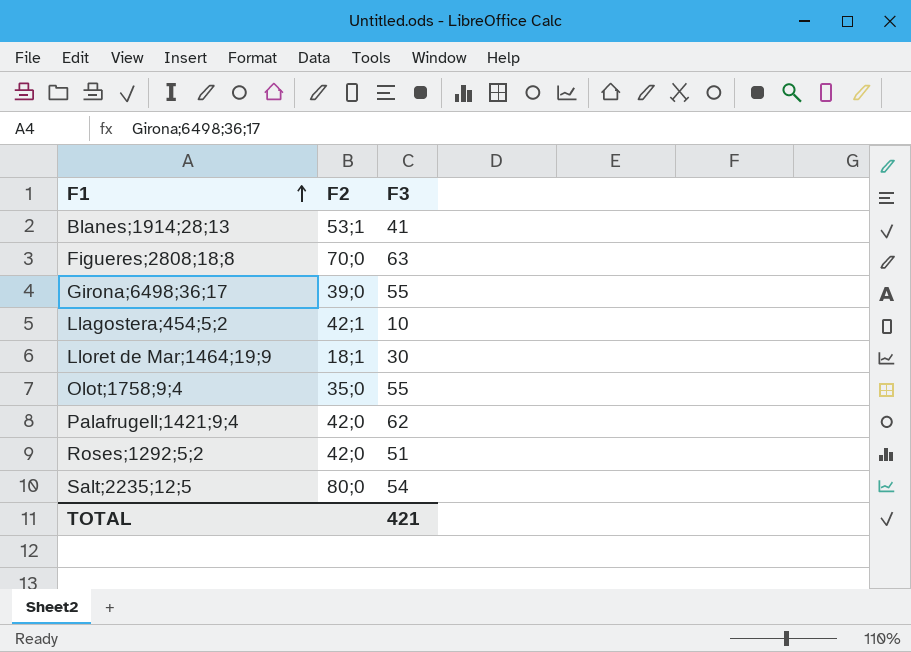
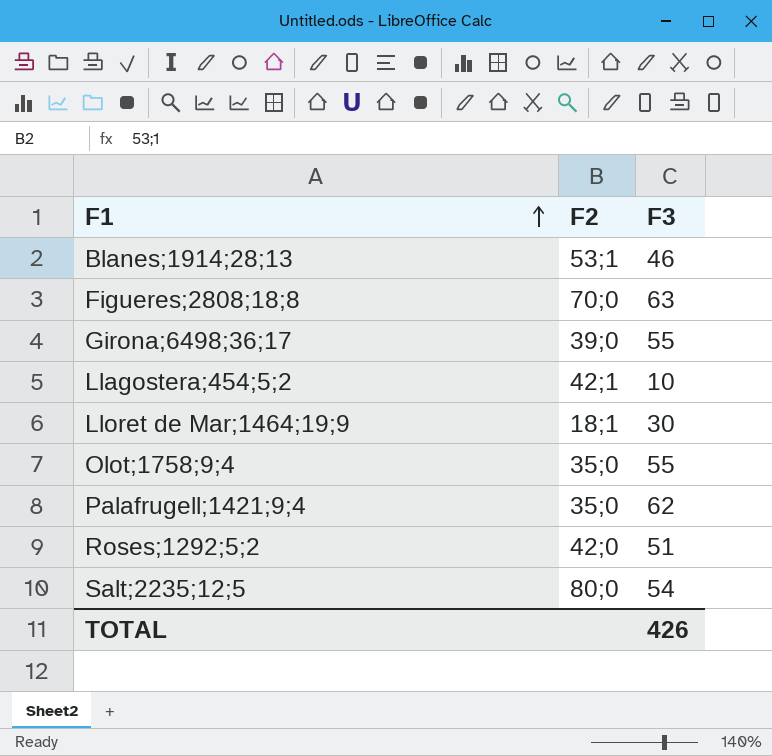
Blanes;1914;28;13 | F3: 41 -> 46
Palafrugell;1421;9;4 | F2: 42;0 -> 35;0
TOTAL | F3: 421 -> 426

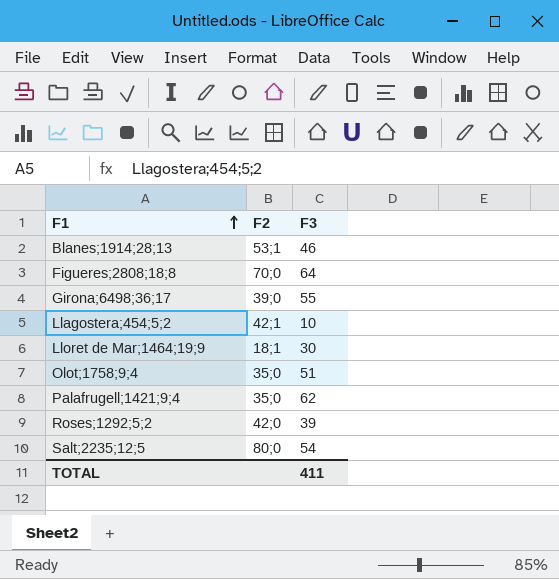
Figueres;2808;18;8 | F3: 63 -> 64
Olot;1758;9;4 | F3: 55 -> 51
Roses;1292;5;2 | F3: 51 -> 39
TOTAL | F3: 426 -> 411

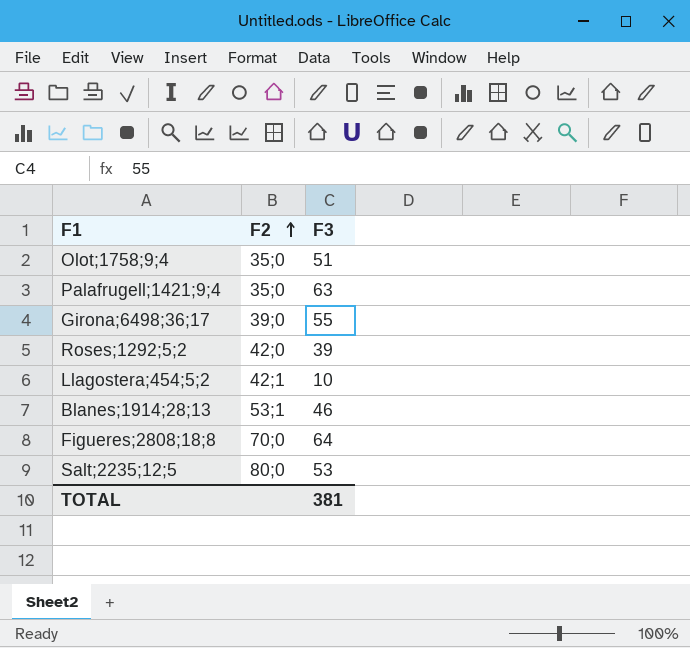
row order: F1 ascending -> F2 ascending
row Lloret de Mar;1464;19;9: 18;1 | 30 -> none
Palafrugell;1421;9;4 | F3: 62 -> 63
Salt;2235;12;5 | F3: 54 -> 53
TOTAL | F3: 411 -> 381

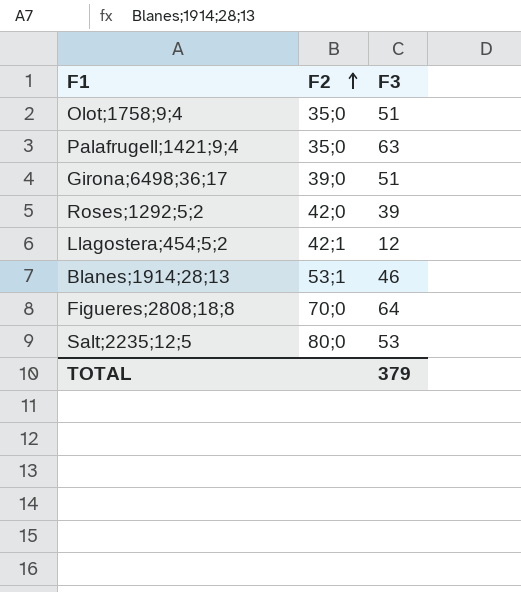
Girona;6498;36;17 | F3: 55 -> 51
Llagostera;454;5;2 | F3: 10 -> 12
TOTAL | F3: 381 -> 379

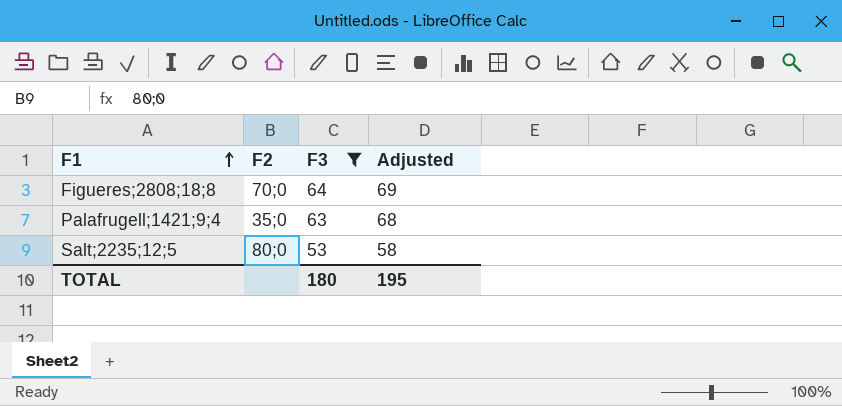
filter: none -> F3 >= 53
row order: F2 ascending -> F1 ascending
column Adjusted | formula: none -> [F3] + 5
TOTAL | F3: 379 -> 180

